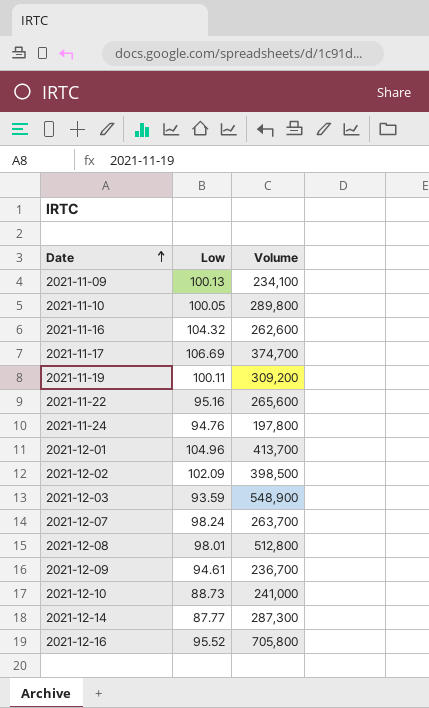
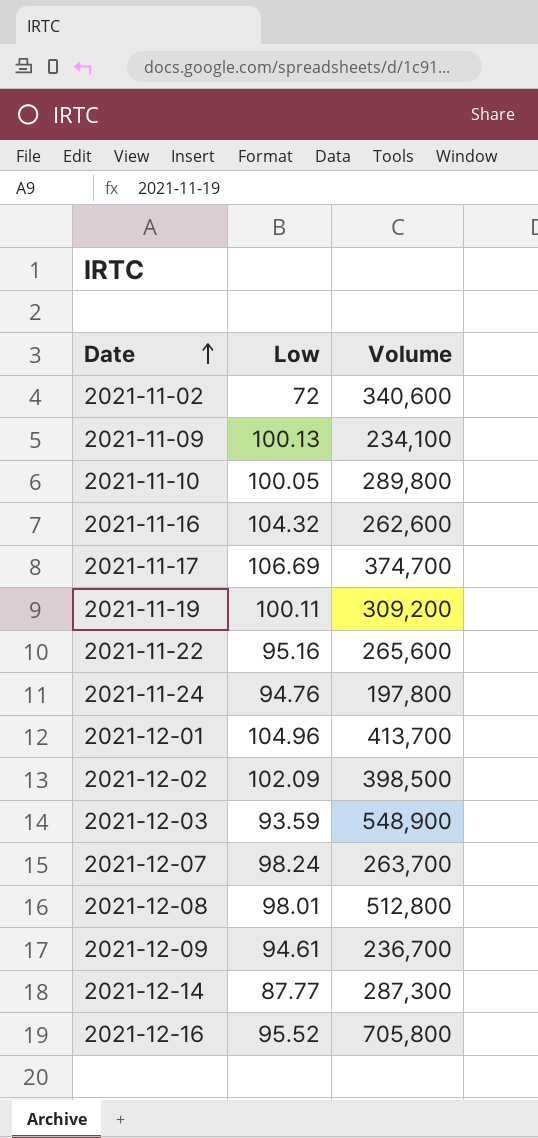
row 2021-12-10: 88.73 | 241,000 -> none
row 2021-11-02: none -> 72 | 340,600

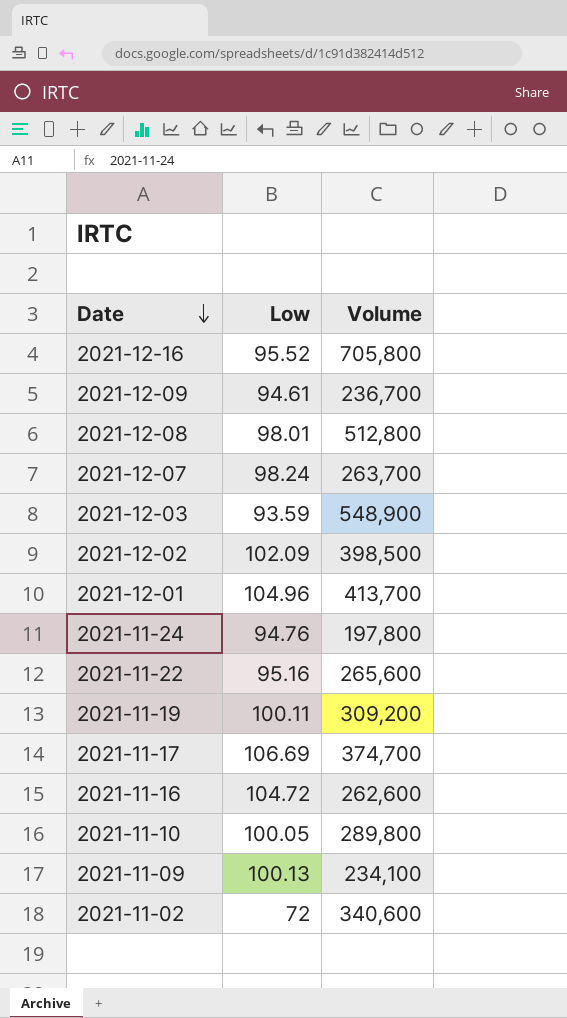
row order: Date ascending -> Date descending
row 2021-12-14: 87.77 | 287,300 -> none
2021-11-16 | Low: 104.32 -> 104.72

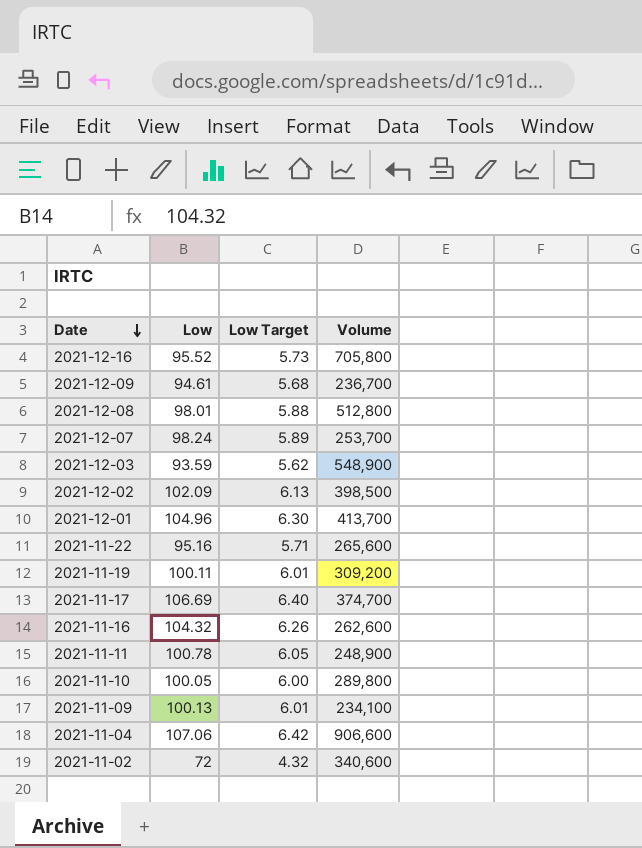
column Low Target | formula: none -> [Low] * 0.06
row 2021-11-24: 94.76 | 197,800 -> none
2021-12-07 | Volume: 263,700 -> 253,700
2021-11-16 | Low: 104.72 -> 104.32
row 2021-11-11: none -> 100.78 | 6.05 | 248,900
row 2021-11-04: none -> 107.06 | 6.42 | 906,600

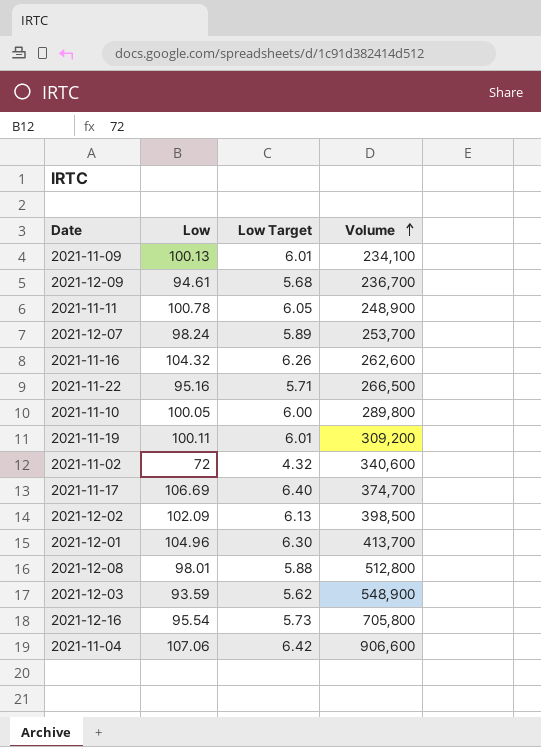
row order: Date descending -> Volume ascending
2021-11-22 | Volume: 265,600 -> 266,500
2021-12-16 | Low: 95.52 -> 95.54

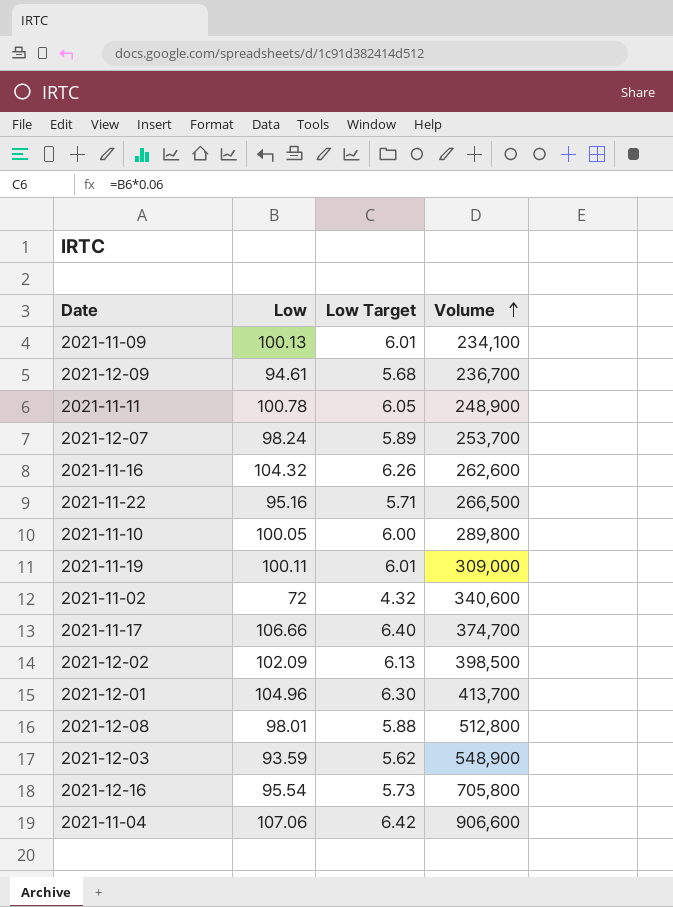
2021-11-19 | Volume: 309,200 -> 309,000
2021-11-17 | Low: 106.69 -> 106.66

